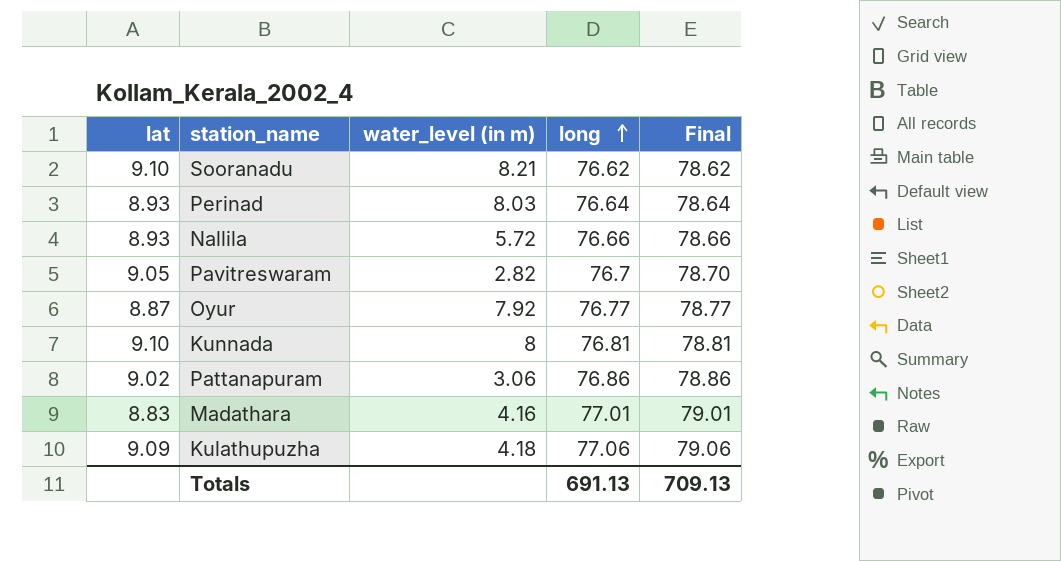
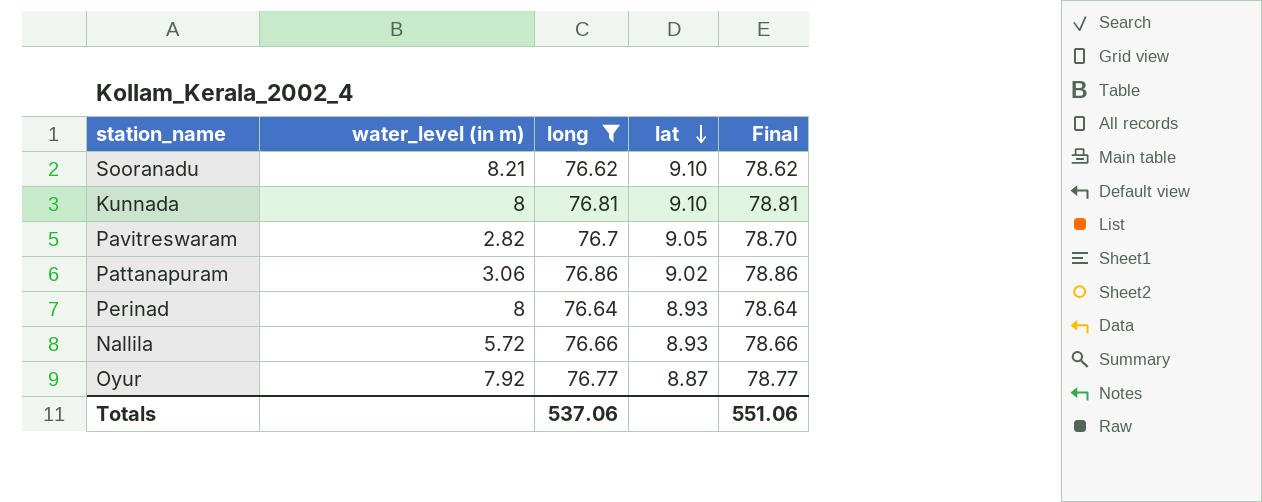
filter: none -> long <= 76.86
row order: long ascending -> lat descending
column lat | position: 1 -> 4
Perinad | water_level (in m): 8.03 -> 8
Totals | long: 691.13 -> 537.06
Totals | Final: 709.13 -> 551.06

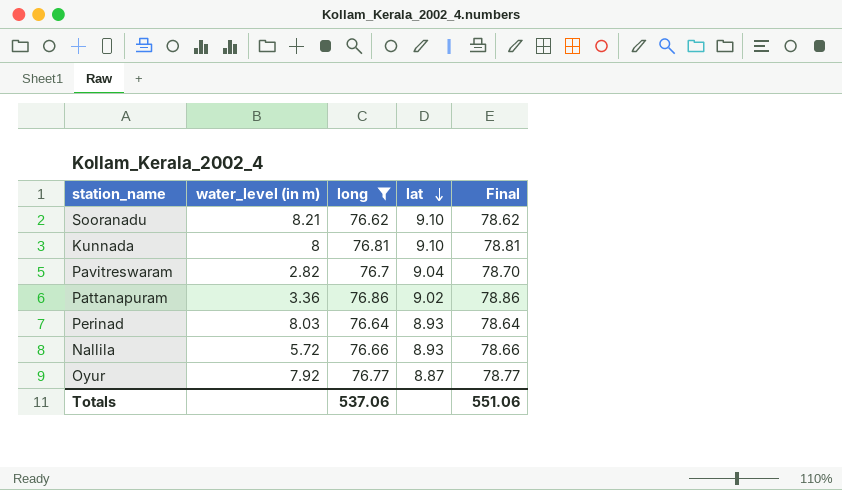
Pavitreswaram | lat: 9.05 -> 9.04
Pattanapuram | water_level (in m): 3.06 -> 3.36
Perinad | water_level (in m): 8 -> 8.03

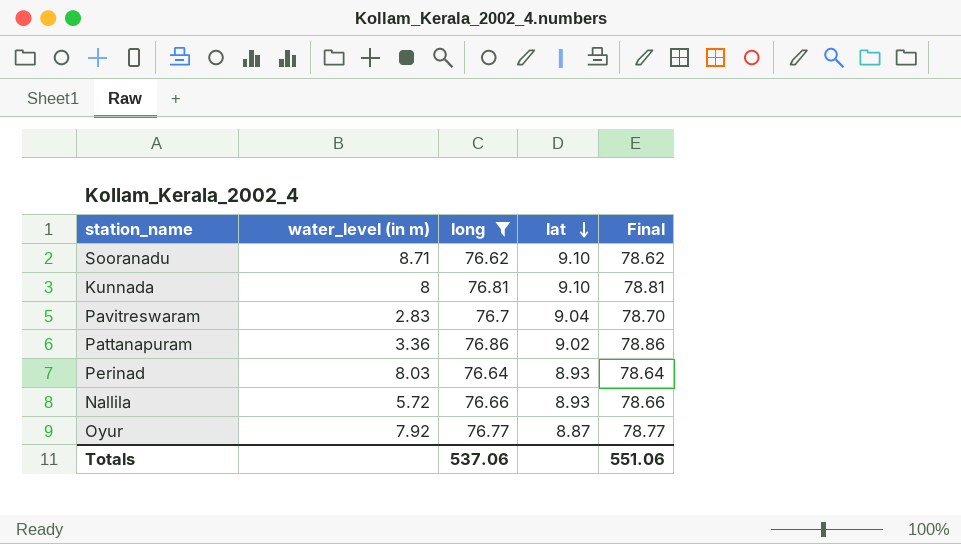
Sooranadu | water_level (in m): 8.21 -> 8.71
Pavitreswaram | water_level (in m): 2.82 -> 2.83

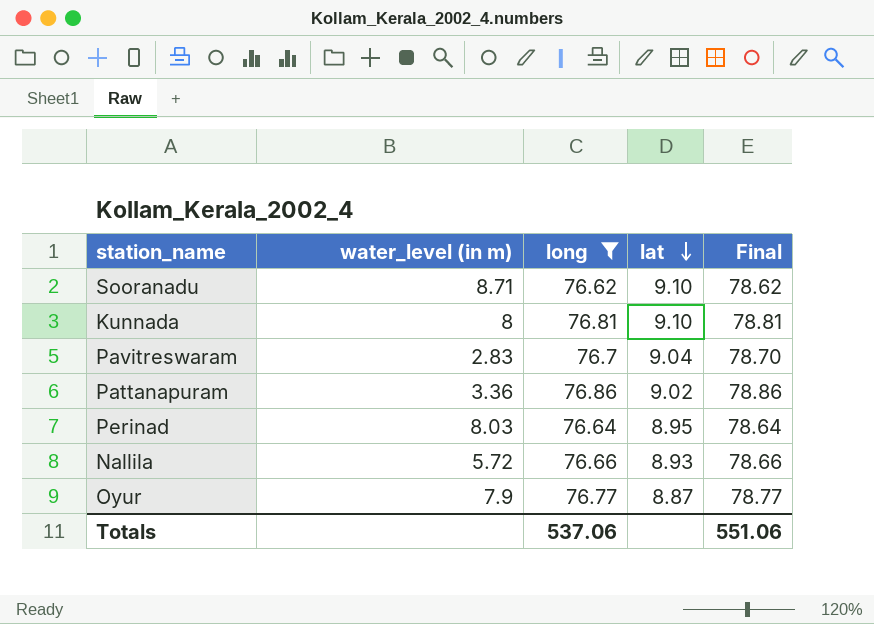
Perinad | lat: 8.93 -> 8.95
Oyur | water_level (in m): 7.92 -> 7.9

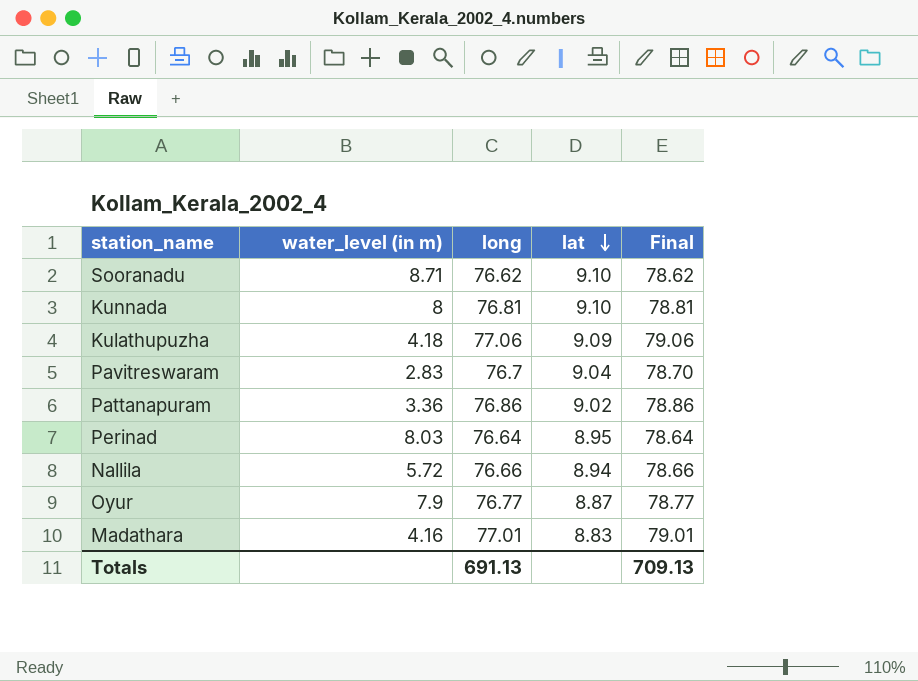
filter: long <= 76.86 -> none
Nallila | lat: 8.93 -> 8.94
Totals | long: 537.06 -> 691.13
Totals | Final: 551.06 -> 709.13

